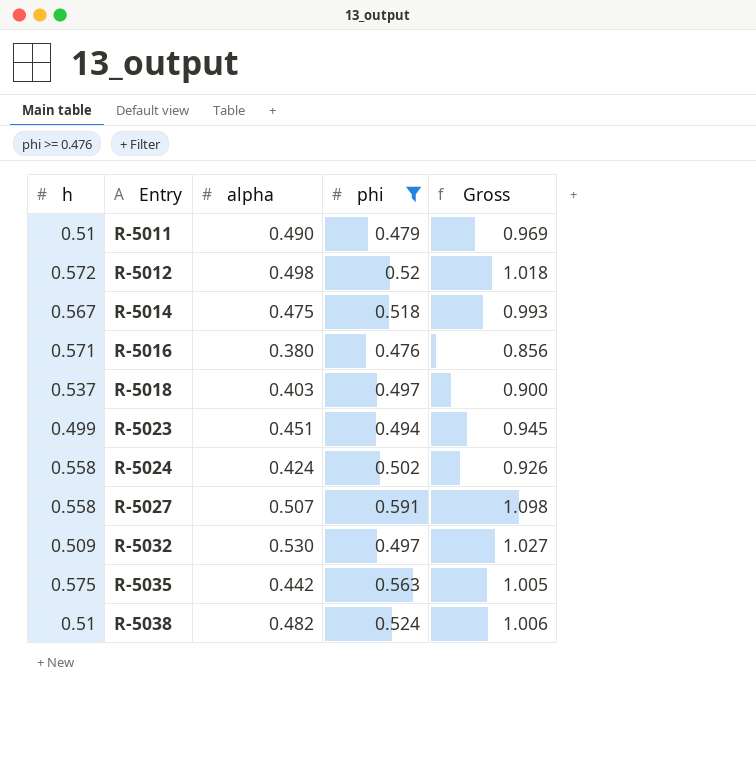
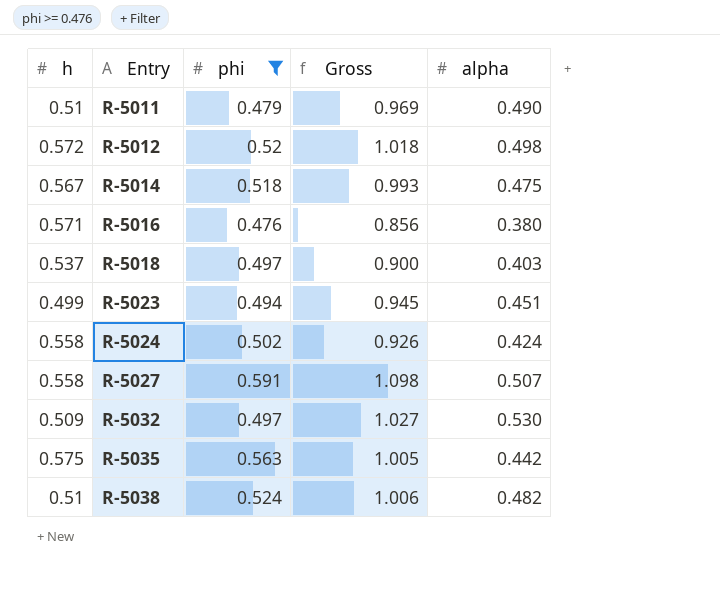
column alpha | position: 3 -> 5

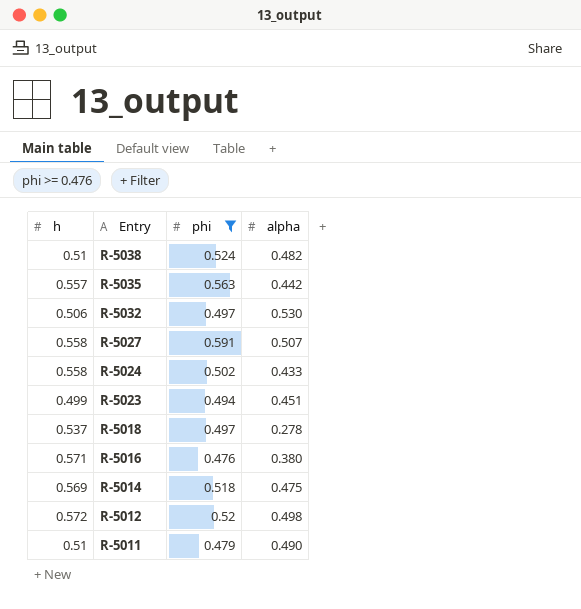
row order: Entry ascending -> Entry descending
column Gross | formula: [phi] + [alpha] -> none
R-5035 | h: 0.575 -> 0.557
R-5032 | h: 0.509 -> 0.506
R-5024 | alpha: 0.424 -> 0.433
R-5018 | alpha: 0.403 -> 0.278
R-5014 | h: 0.567 -> 0.569

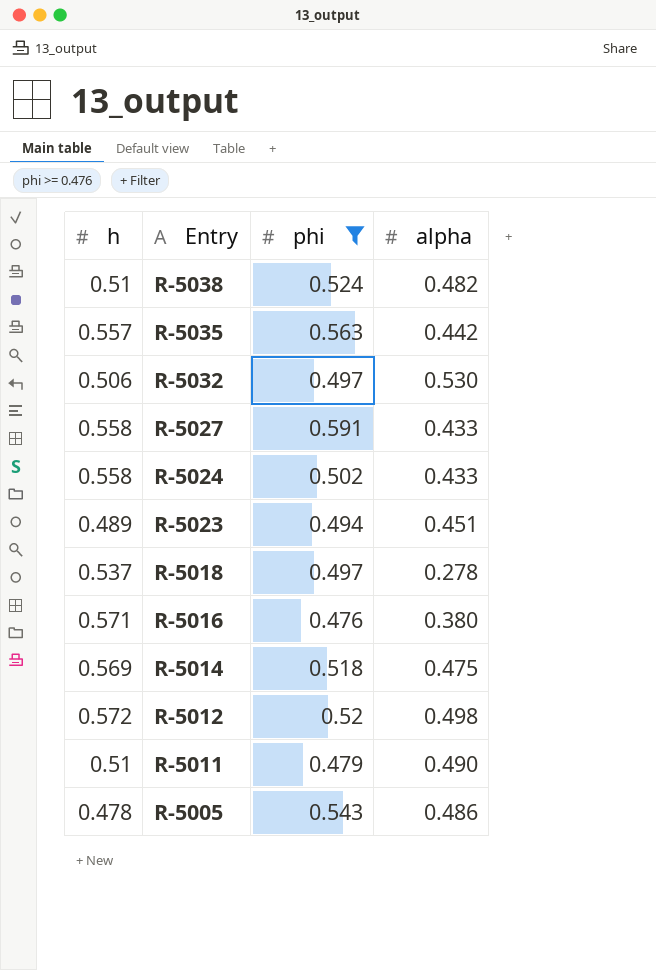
R-5027 | alpha: 0.507 -> 0.433
R-5023 | h: 0.499 -> 0.489
row R-5005: none -> 0.478 | 0.543 | 0.486

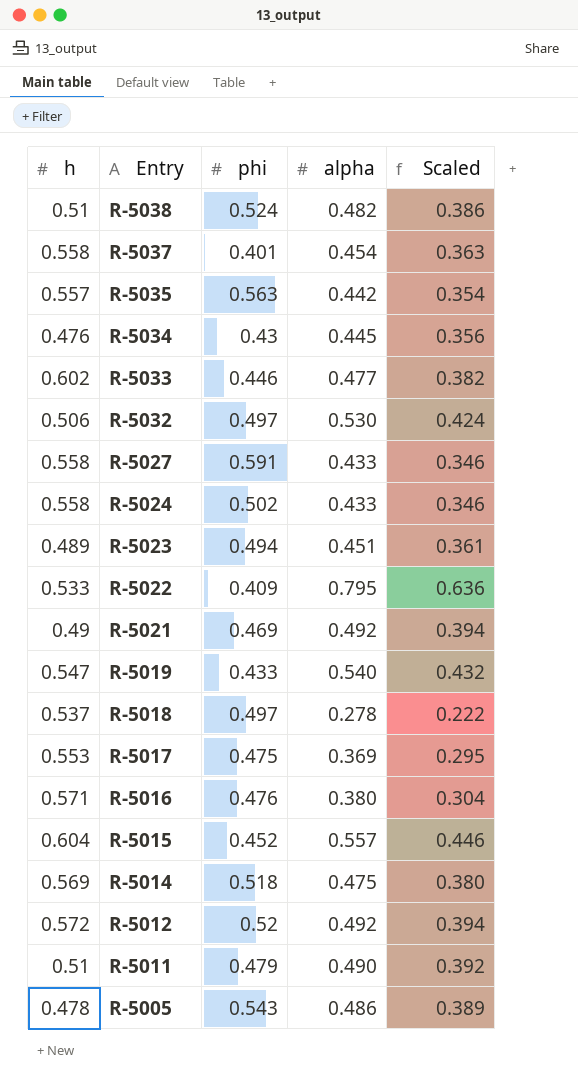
filter: phi >= 0.476 -> none
column Scaled | formula: none -> [alpha] * 0.8
R-5012 | alpha: 0.498 -> 0.492

